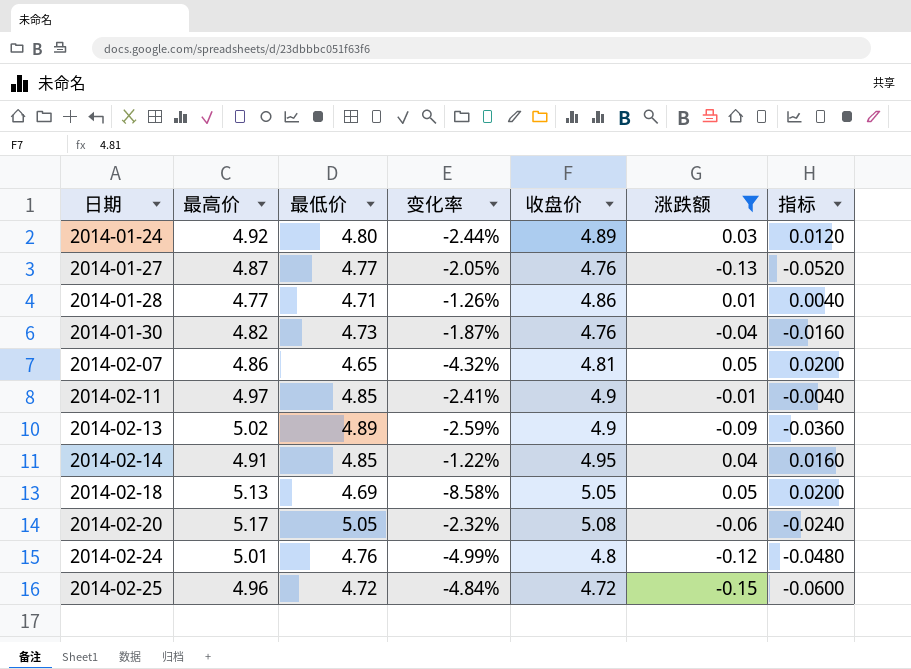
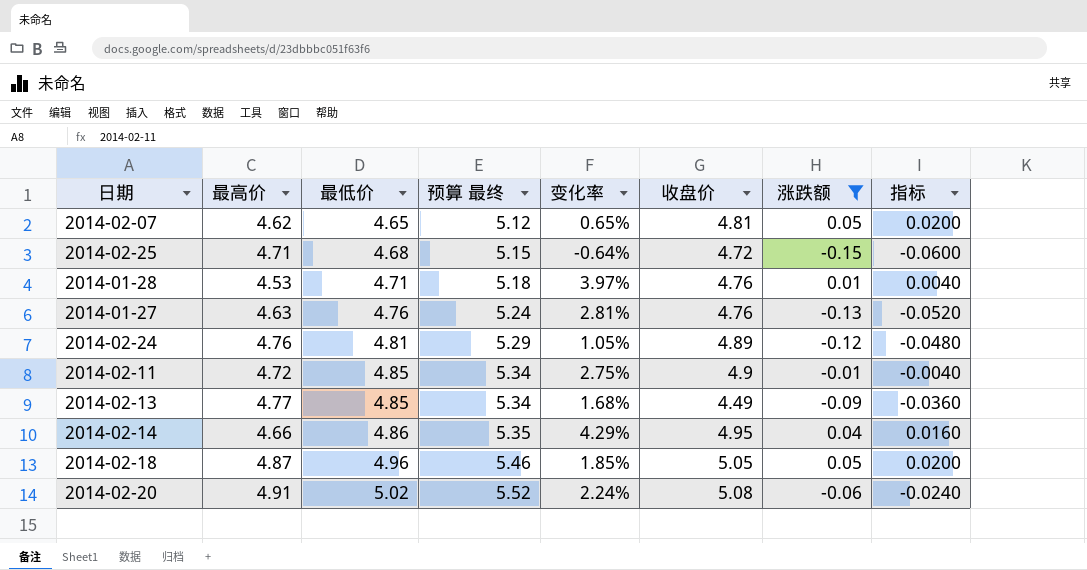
row order: 日期 ascending -> 最低价 ascending
column 预算 最终 | formula: none -> [最低价] * 1.1
row 2014-01-24: 4.92 | 4.80 | -2.44% | 4.89 | 0.03 | 0.0120 -> none
row 2014-01-30: 4.82 | 4.73 | -1.87% | 4.76 | -0.04 | -0.0160 -> none
2014-02-07 | 最高价: 4.86 -> 4.62
2014-02-07 | 变化率: -4.32% -> 0.65%
2014-02-25 | 最高价: 4.96 -> 4.71
2014-02-25 | 最低价: 4.72 -> 4.68
2014-02-25 | 变化率: -4.84% -> -0.64%
2014-01-28 | 最高价: 4.77 -> 4.53
2014-01-28 | 变化率: -1.26% -> 3.97%
2014-01-28 | 收盘价: 4.86 -> 4.76
2014-01-27 | 最高价: 4.87 -> 4.63
2014-01-27 | 最低价: 4.77 -> 4.76
2014-01-27 | 变化率: -2.05% -> 2.81%
2014-02-24 | 最高价: 5.01 -> 4.76
2014-02-24 | 最低价: 4.76 -> 4.81
2014-02-24 | 变化率: -4.99% -> 1.05%
2014-02-24 | 收盘价: 4.8 -> 4.89
2014-02-11 | 最高价: 4.97 -> 4.72
2014-02-11 | 变化率: -2.41% -> 2.75%
2014-02-13 | 最高价: 5.02 -> 4.77
2014-02-13 | 最低价: 4.89 -> 4.85
2014-02-13 | 变化率: -2.59% -> 1.68%
2014-02-13 | 收盘价: 4.9 -> 4.49
2014-02-14 | 最高价: 4.91 -> 4.66
2014-02-14 | 最低价: 4.85 -> 4.86
2014-02-14 | 变化率: -1.22% -> 4.29%
2014-02-18 | 最高价: 5.13 -> 4.87
2014-02-18 | 最低价: 4.69 -> 4.96
2014-02-18 | 变化率: -8.58% -> 1.85%
2014-02-20 | 最高价: 5.17 -> 4.91
2014-02-20 | 最低价: 5.05 -> 5.02
2014-02-20 | 变化率: -2.32% -> 2.24%

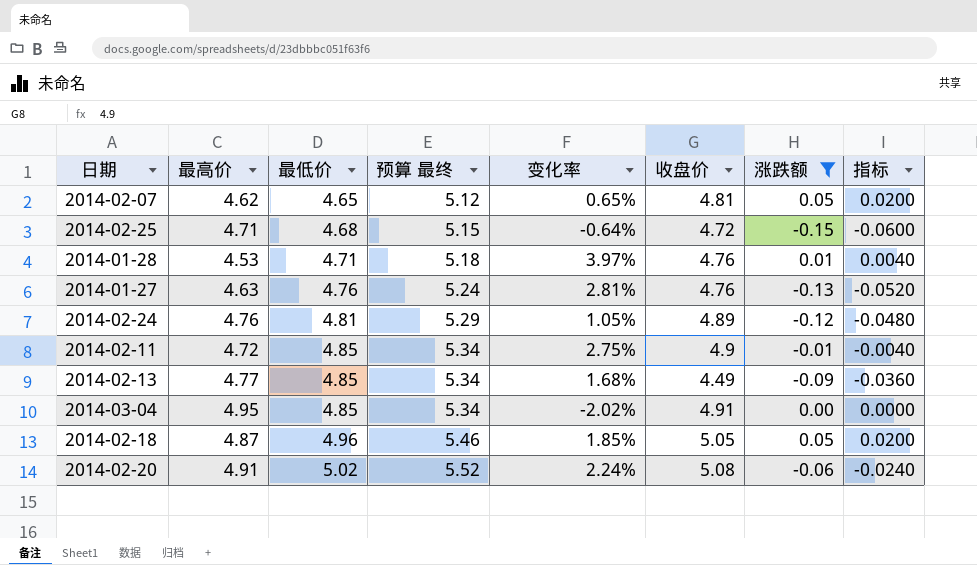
row 2014-02-14: 4.66 | 4.86 | 5.35 | 4.29% | 4.95 | 0.04 | 0.0160 -> none
row 2014-03-04: none -> 4.95 | 4.85 | 5.34 | -2.02% | 4.91 | 0.00 | 0.0000

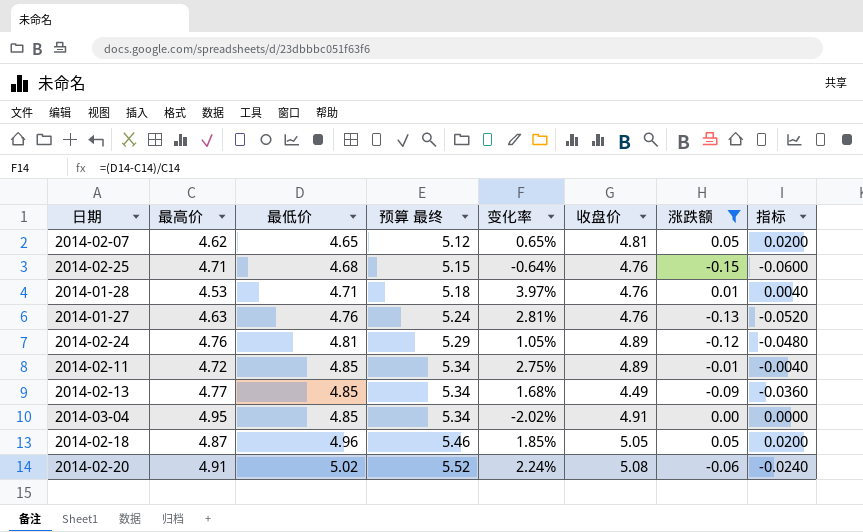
2014-02-25 | 收盘价: 4.72 -> 4.76
2014-02-11 | 收盘价: 4.9 -> 4.89

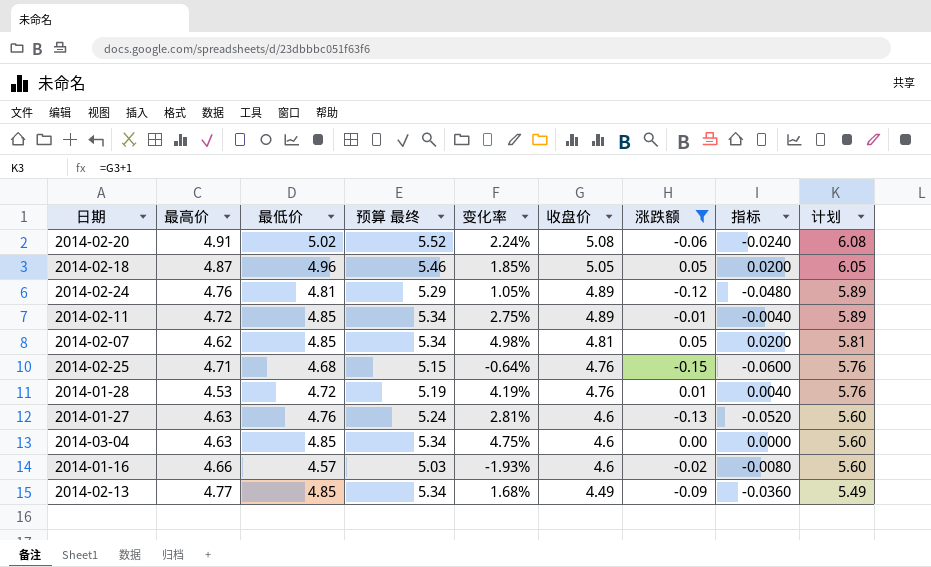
row order: 最低价 ascending -> 收盘价 descending
column 计划 | formula: none -> [收盘价] + 1
2014-02-07 | 最低价: 4.65 -> 4.85
2014-02-07 | 预算 最终: 5.12 -> 5.34
2014-02-07 | 变化率: 0.65% -> 4.98%
2014-01-28 | 最低价: 4.71 -> 4.72
2014-01-28 | 预算 最终: 5.18 -> 5.19
2014-01-28 | 变化率: 3.97% -> 4.19%
2014-01-27 | 收盘价: 4.76 -> 4.6
2014-03-04 | 最高价: 4.95 -> 4.63
2014-03-04 | 变化率: -2.02% -> 4.75%
2014-03-04 | 收盘价: 4.91 -> 4.6
row 2014-01-16: none -> 4.66 | 4.57 | 5.03 | -1.93% | 4.6 | -0.02 | -0.0080 | 5.60

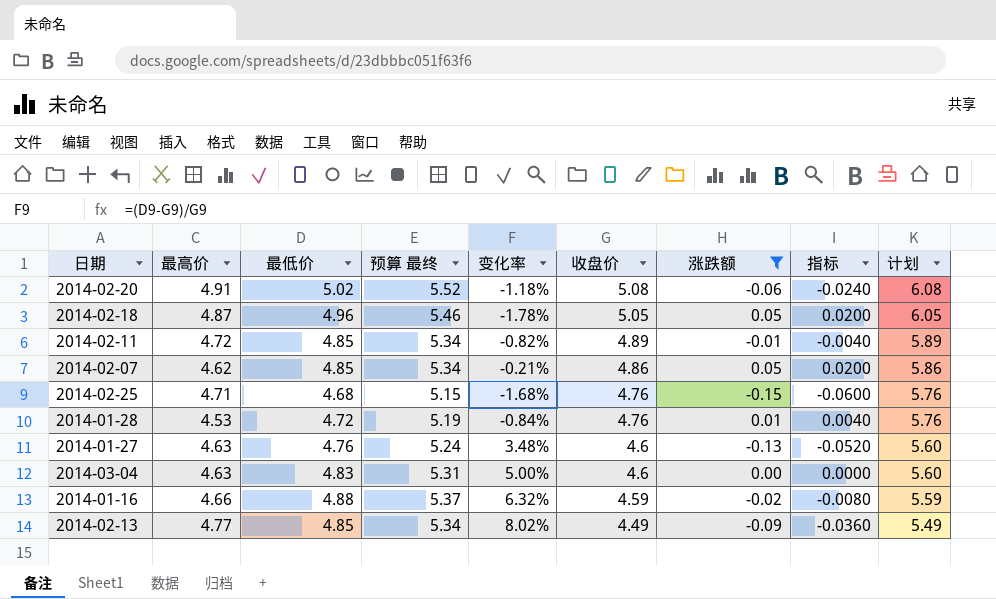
column 变化率 | formula: ([最低价] - [最高价]) / [最高价] -> ([最低价] - [收盘价]) / [收盘价]
row 2014-02-24: 4.76 | 4.81 | 5.29 | 1.05% | 4.89 | -0.12 | -0.0480 | 5.89 -> none
2014-02-07 | 收盘价: 4.81 -> 4.86
2014-02-07 | 计划: 5.81 -> 5.86
2014-03-04 | 最低价: 4.85 -> 4.83
2014-03-04 | 预算 最终: 5.34 -> 5.31
2014-01-16 | 最低价: 4.57 -> 4.88
2014-01-16 | 预算 最终: 5.03 -> 5.37
2014-01-16 | 收盘价: 4.6 -> 4.59
2014-01-16 | 计划: 5.60 -> 5.59

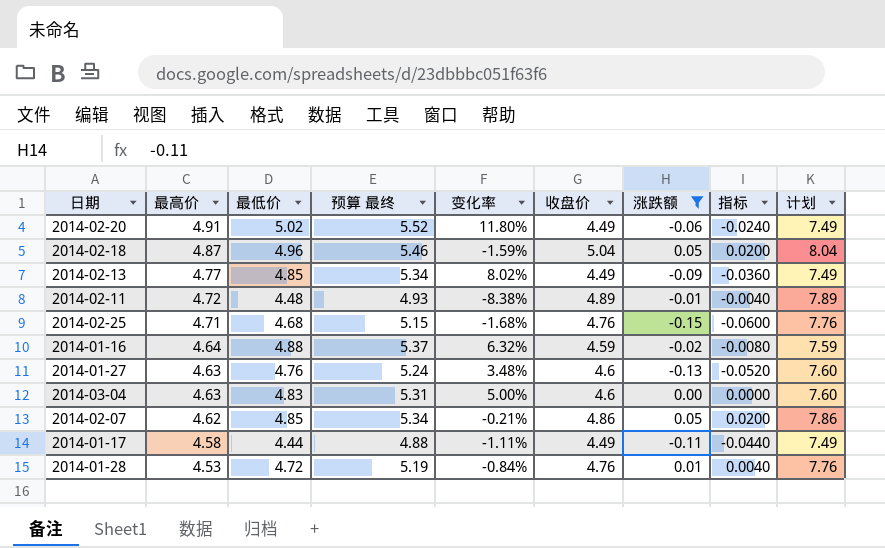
row order: 收盘价 descending -> 最高价 descending
column 计划 | formula: [收盘价] + 1 -> [收盘价] + 3
2014-02-20 | 变化率: -1.18% -> 11.80%
2014-02-20 | 收盘价: 5.08 -> 4.49
2014-02-18 | 变化率: -1.78% -> -1.59%
2014-02-18 | 收盘价: 5.05 -> 5.04
2014-02-11 | 最低价: 4.85 -> 4.48
2014-02-11 | 预算 最终: 5.34 -> 4.93
2014-02-11 | 变化率: -0.82% -> -8.38%
2014-01-16 | 最高价: 4.66 -> 4.64
row 2014-01-17: none -> 4.58 | 4.44 | 4.88 | -1.11% | 4.49 | -0.11 | -0.0440 | 7.49

